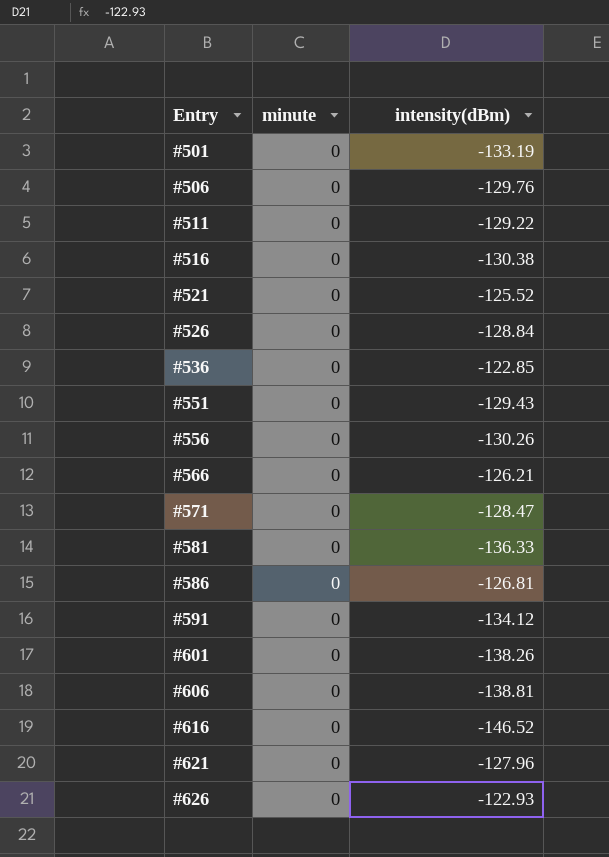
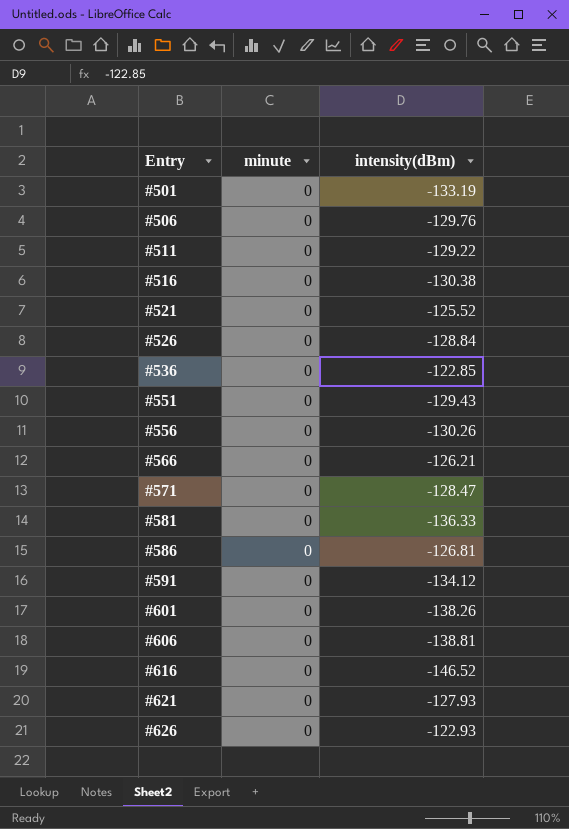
#621 | intensity(dBm): -127.96 -> -127.93

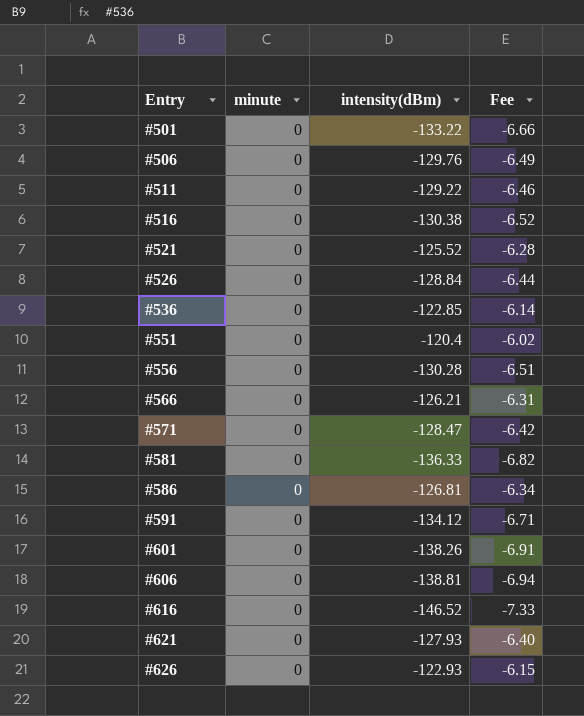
column Fee | formula: none -> [intensity(dBm)] * 0.05
#501 | intensity(dBm): -133.19 -> -133.22
#551 | intensity(dBm): -129.43 -> -120.4
#556 | intensity(dBm): -130.26 -> -130.28

